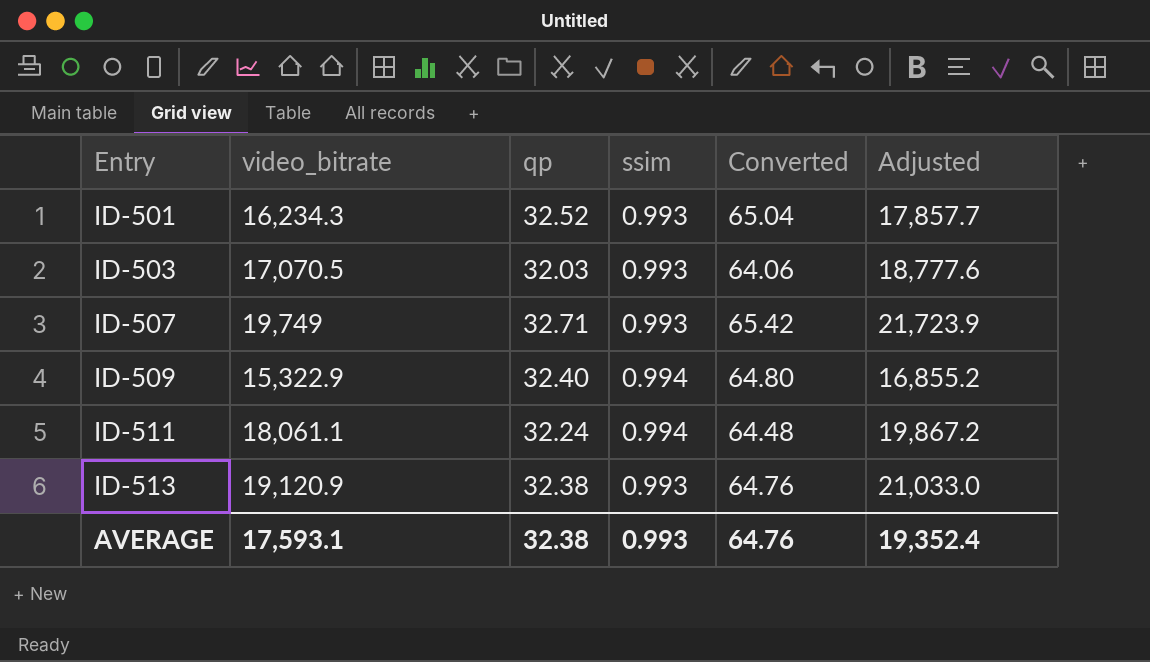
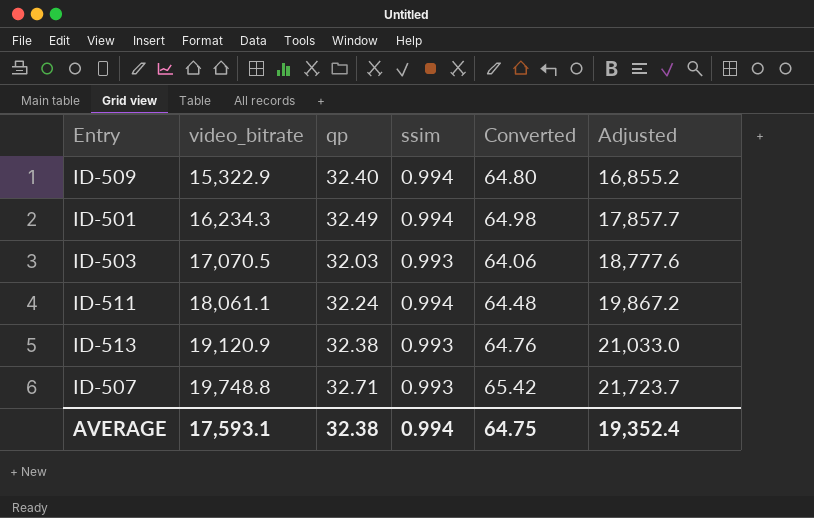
row order: Entry ascending -> video_bitrate ascending
ID-501 | qp: 32.52 -> 32.49
ID-501 | ssim: 0.993 -> 0.994
ID-501 | Converted: 65.04 -> 64.98
ID-507 | video_bitrate: 19,749 -> 19,748.8
ID-507 | Adjusted: 21,723.9 -> 21,723.7
AVERAGE | ssim: 0.993 -> 0.994
AVERAGE | Converted: 64.76 -> 64.75

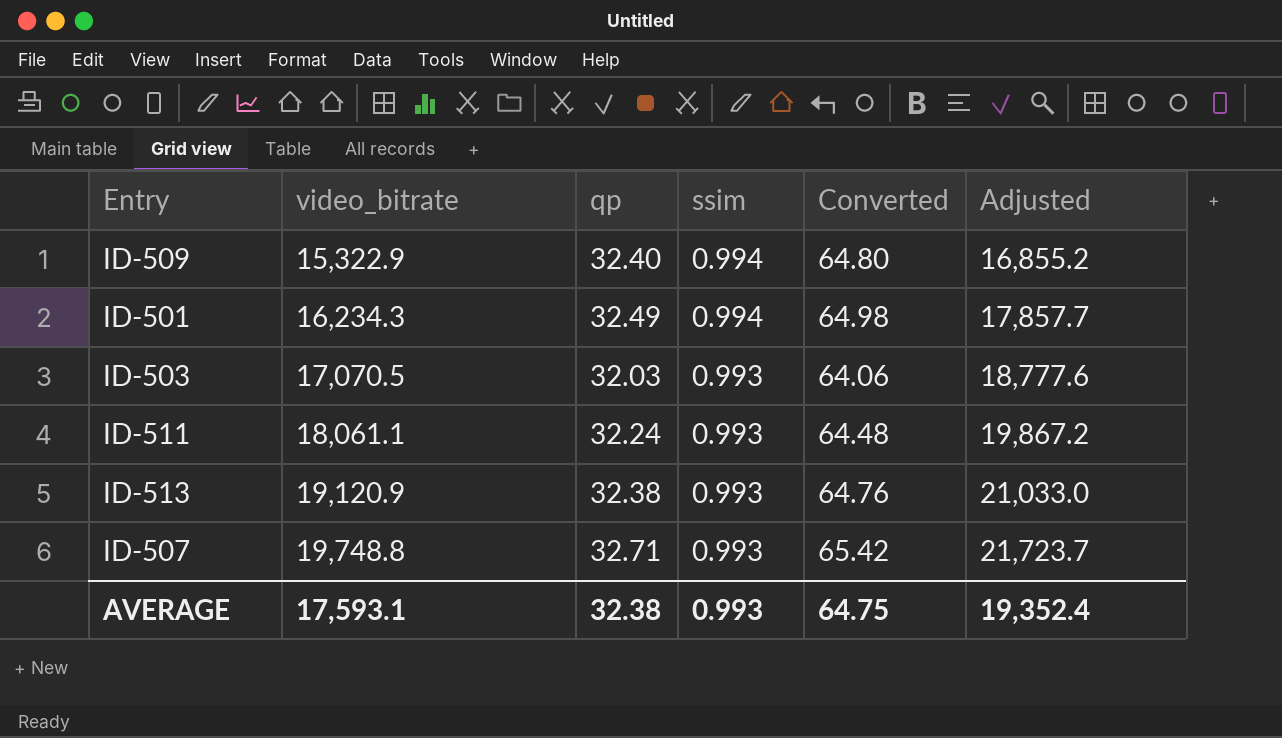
ID-511 | ssim: 0.994 -> 0.993
AVERAGE | ssim: 0.994 -> 0.993

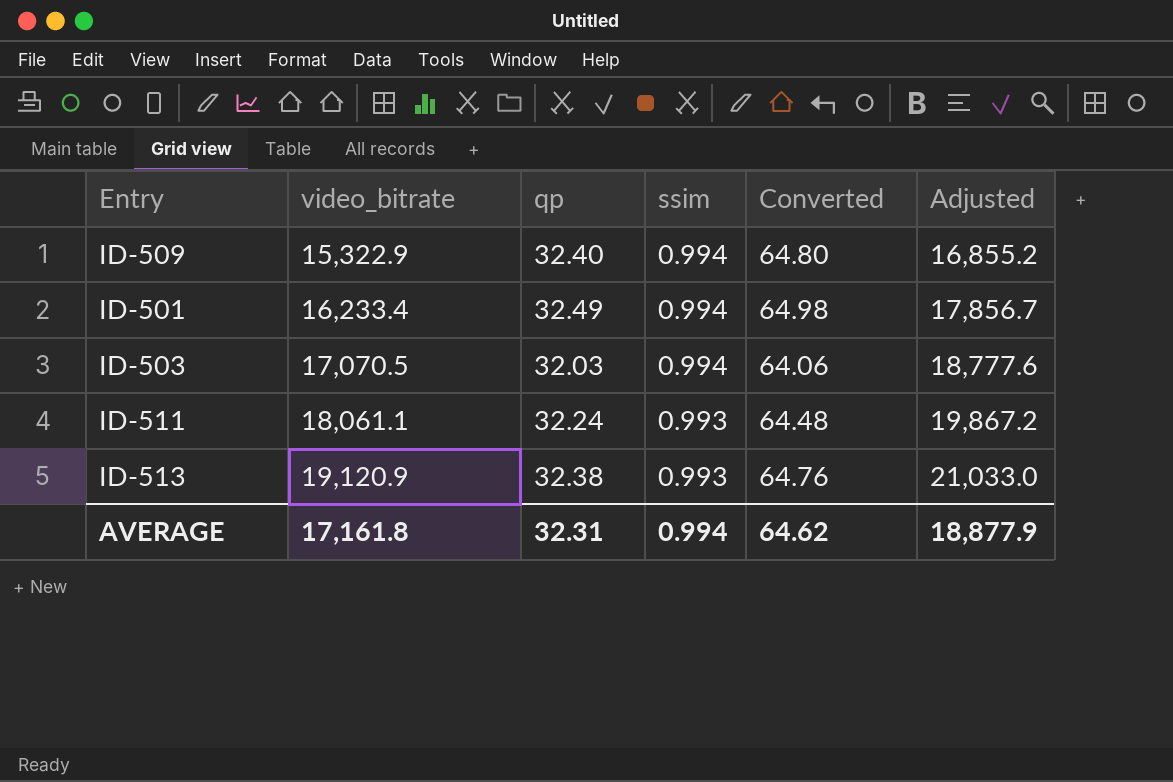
row ID-507: 19,748.8 | 32.71 | 0.993 | 65.42 | 21,723.7 -> none
ID-501 | video_bitrate: 16,234.3 -> 16,233.4
ID-501 | Adjusted: 17,857.7 -> 17,856.7
ID-503 | ssim: 0.993 -> 0.994
AVERAGE | video_bitrate: 17,593.1 -> 17,161.8
AVERAGE | qp: 32.38 -> 32.31
AVERAGE | ssim: 0.993 -> 0.994
AVERAGE | Converted: 64.75 -> 64.62
AVERAGE | Adjusted: 19,352.4 -> 18,877.9

